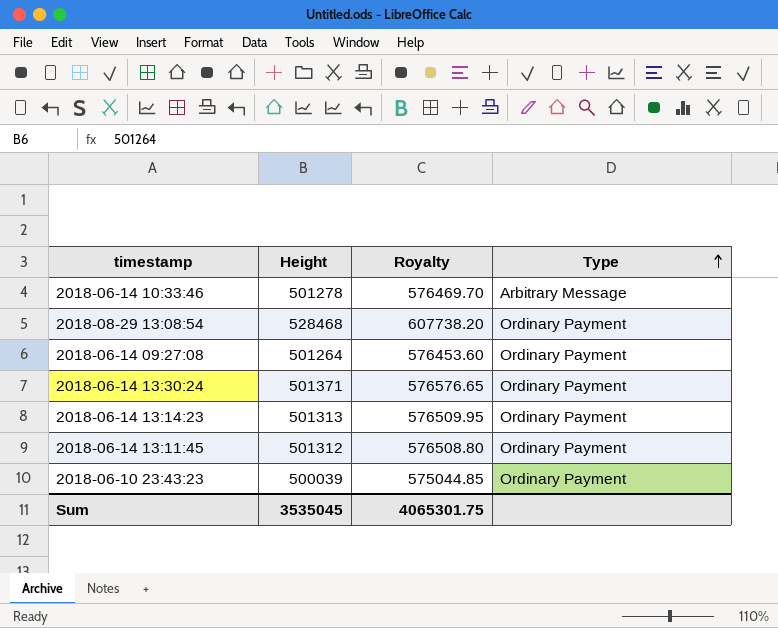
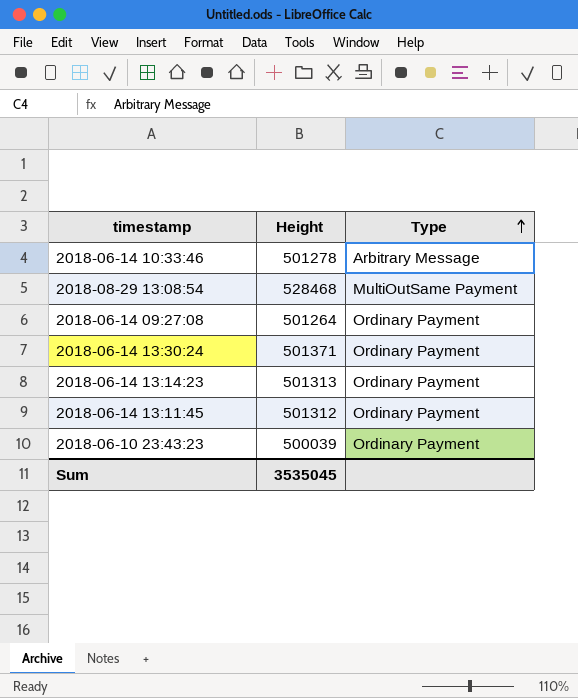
column Royalty | formula: [Height] * 1.15 -> none
2018-08-29 13:08:54 | Type: Ordinary Payment -> MultiOutSame Payment

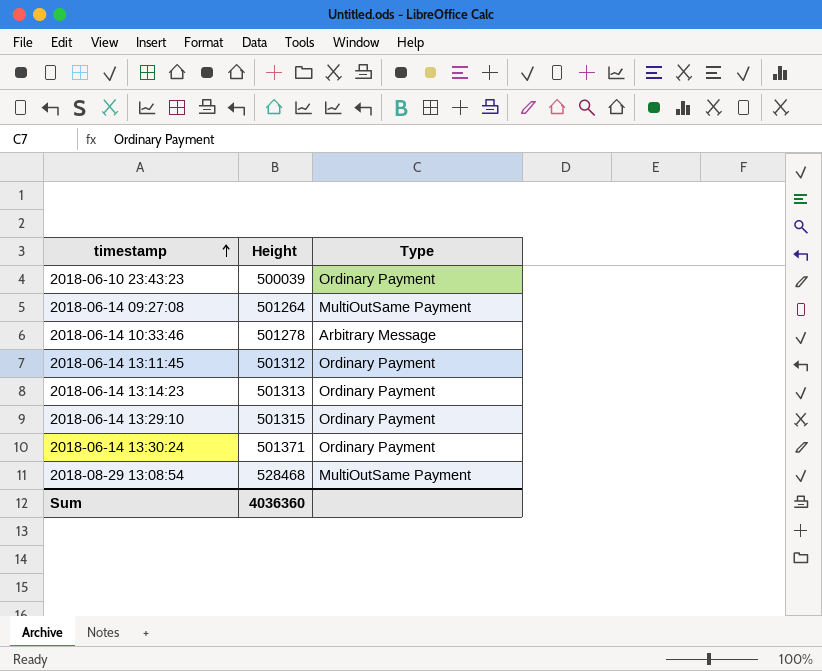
row order: Type ascending -> timestamp ascending
2018-06-14 09:27:08 | Type: Ordinary Payment -> MultiOutSame Payment
row 2018-06-14 13:29:10: none -> 501315 | Ordinary Payment
Sum | Height: 3535045 -> 4036360

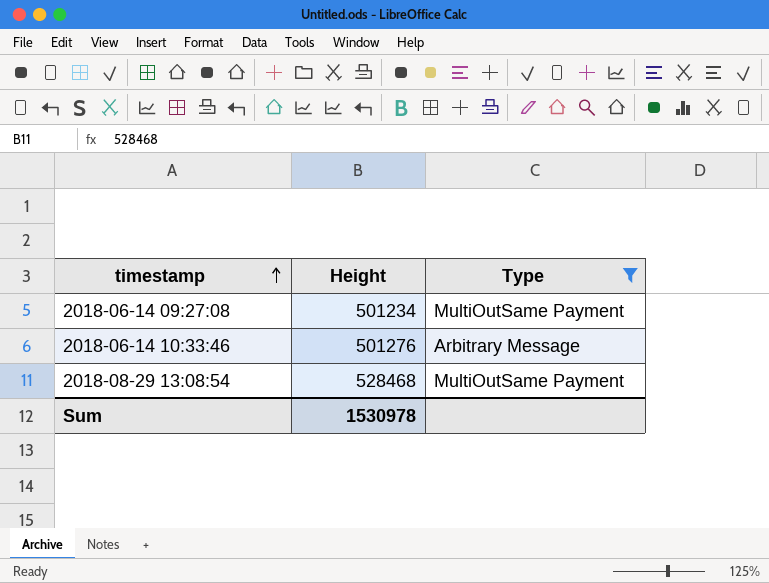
filter: none -> Type != Ordinary Payment
2018-06-14 09:27:08 | Height: 501264 -> 501234
2018-06-14 10:33:46 | Height: 501278 -> 501276
Sum | Height: 4036360 -> 1530978

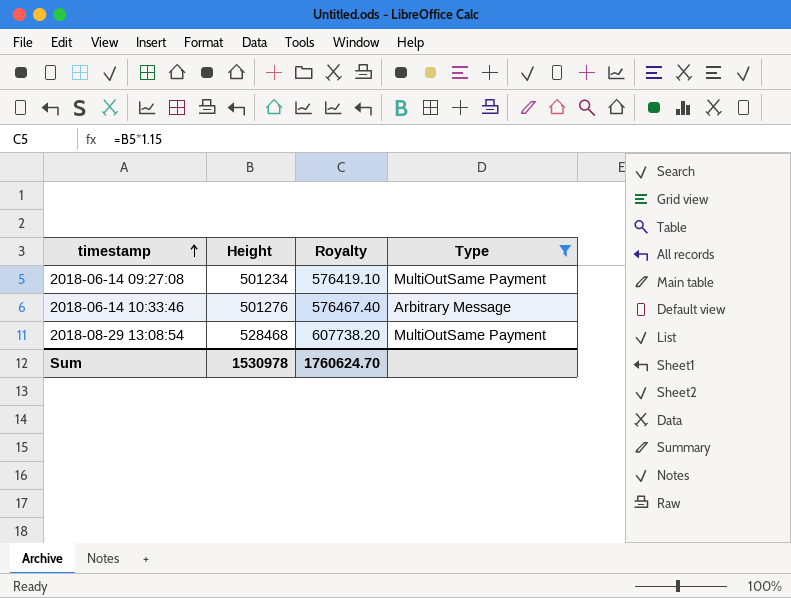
column Royalty | formula: none -> [Height] * 1.15

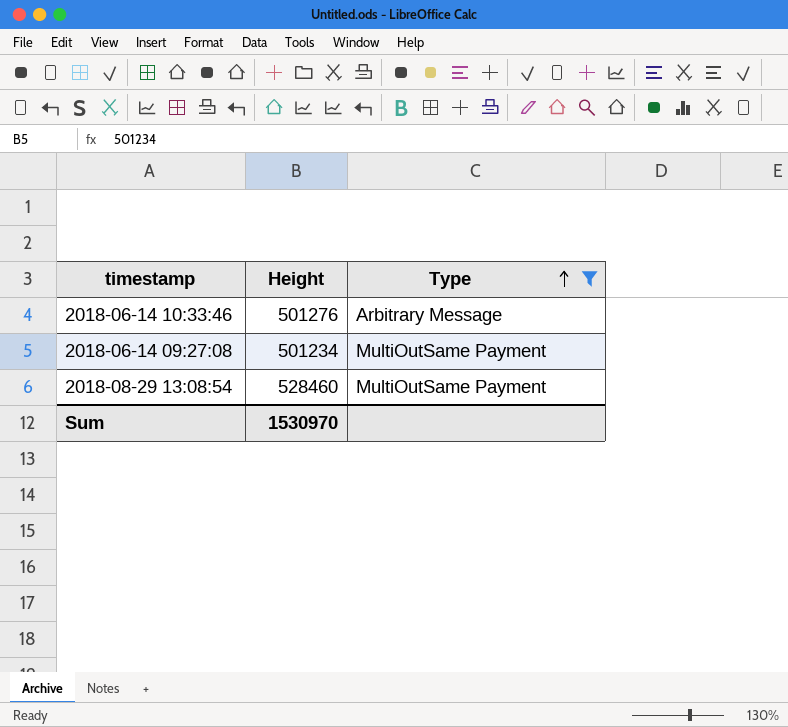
row order: timestamp ascending -> Type ascending
column Royalty | formula: [Height] * 1.15 -> none
2018-08-29 13:08:54 | Height: 528468 -> 528460
Sum | Height: 1530978 -> 1530970

